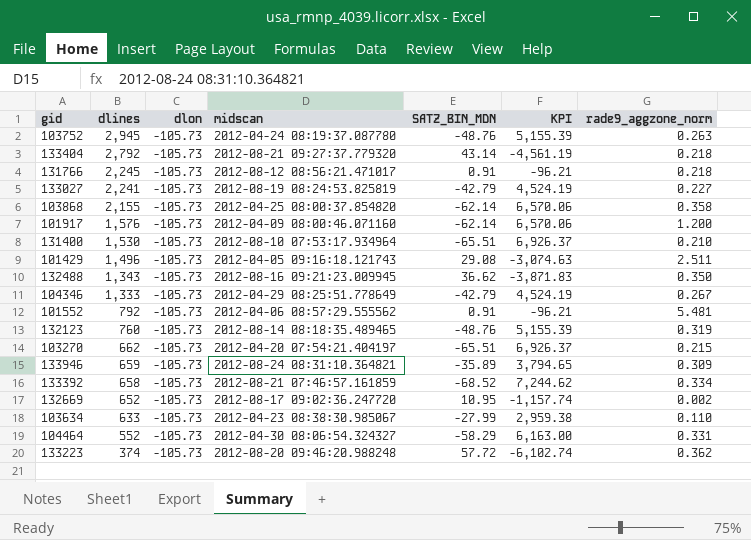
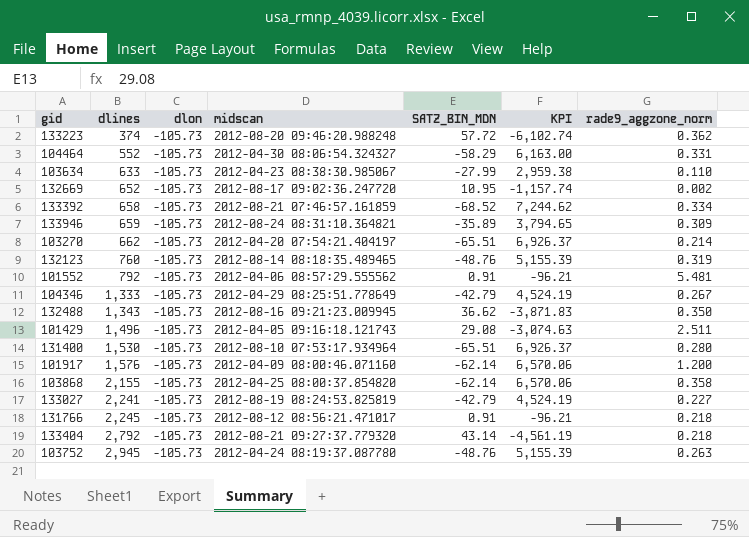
row order: dlines descending -> dlines ascending
103270 | rade9_aggzone_norm: 0.215 -> 0.214
131400 | rade9_aggzone_norm: 0.210 -> 0.280

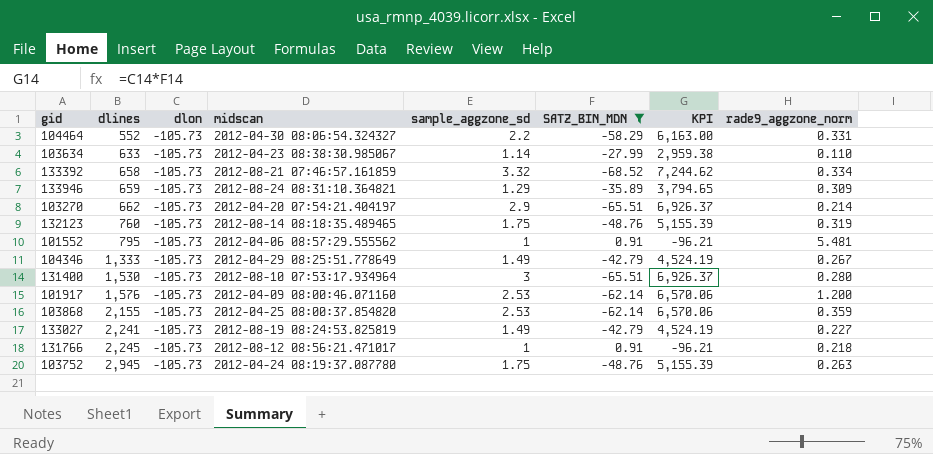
filter: none -> SATZ_BIN_MDN <= 0.91
column sample_aggzone_sd | position: none -> 5
101552 | dlines: 792 -> 795
103868 | rade9_aggzone_norm: 0.358 -> 0.359

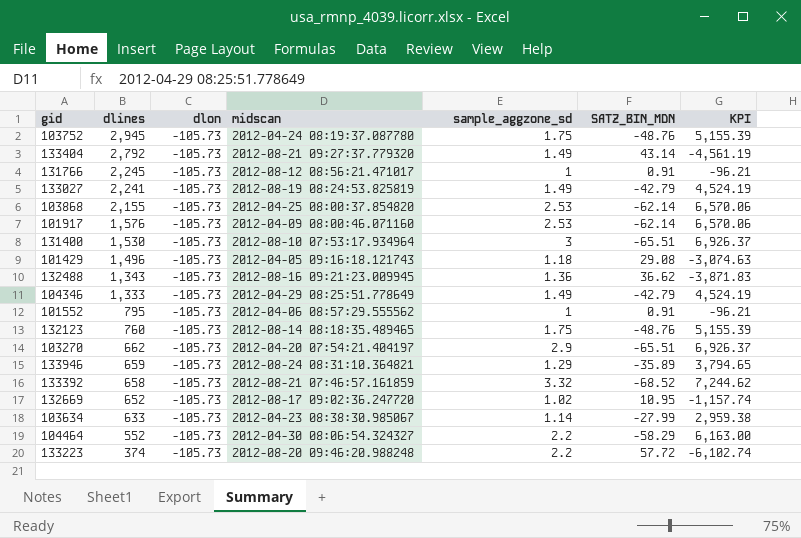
filter: SATZ_BIN_MDN <= 0.91 -> none
row order: dlines ascending -> dlines descending
column rade9_aggzone_norm | position: 8 -> none

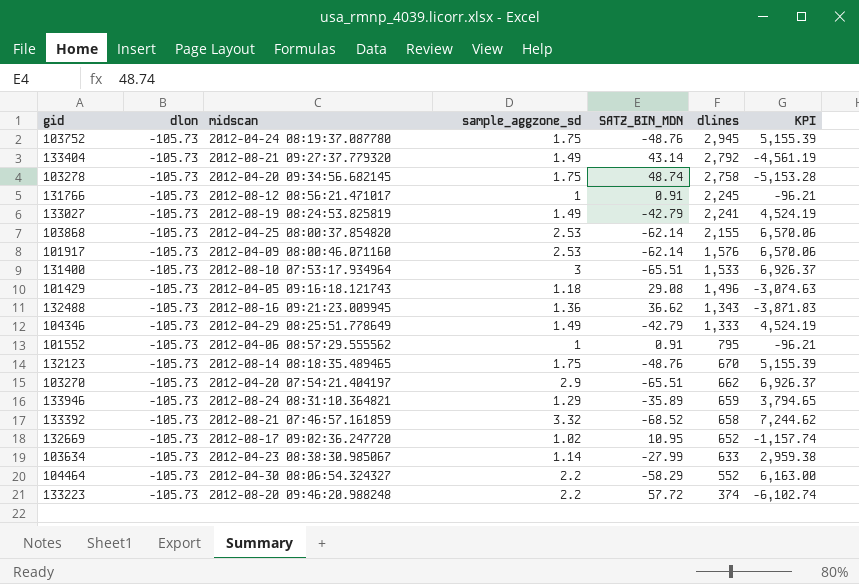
column dlines | position: 2 -> 6
row 103278: none -> -105.73 | 2012-04-20 09:34:56.682145 | 1.75 | 48.74 | 2,758 | -5,153.28
131400 | dlines: 1,530 -> 1,533
132123 | dlines: 760 -> 670

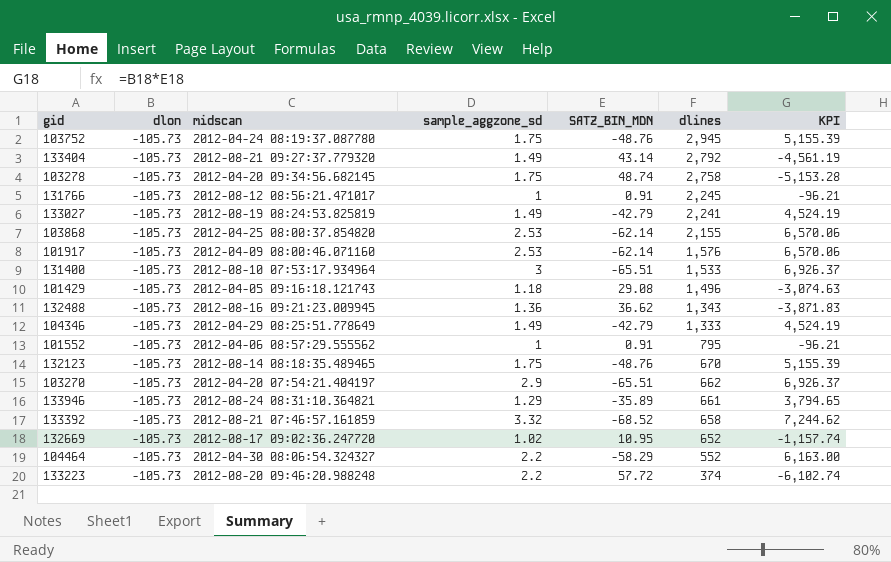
row 103634: -105.73 | 2012-04-23 08:38:30.985067 | 1.14 | -27.99 | 633 | 2,959.38 -> none
133946 | dlines: 659 -> 661

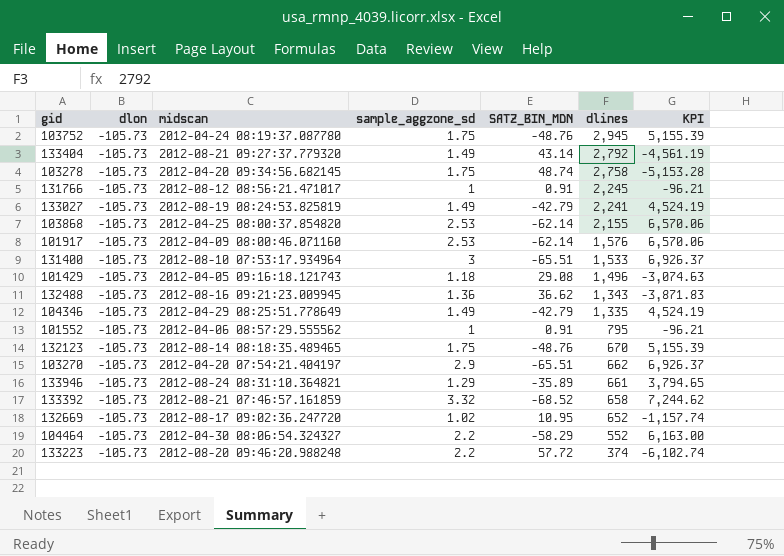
104346 | dlines: 1,333 -> 1,335

